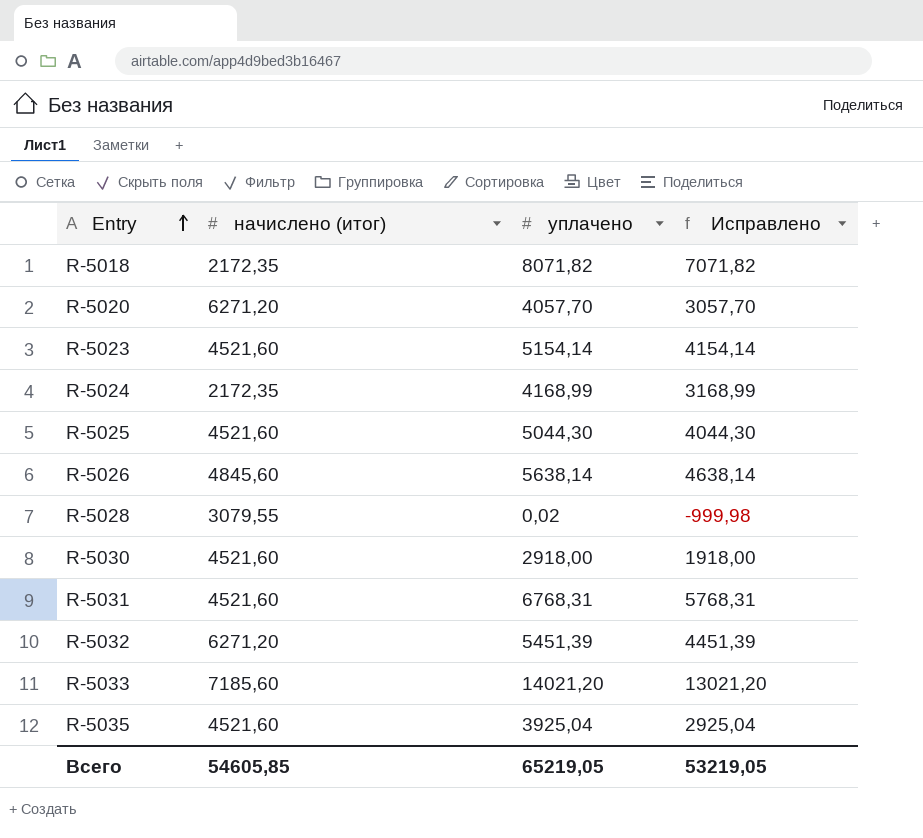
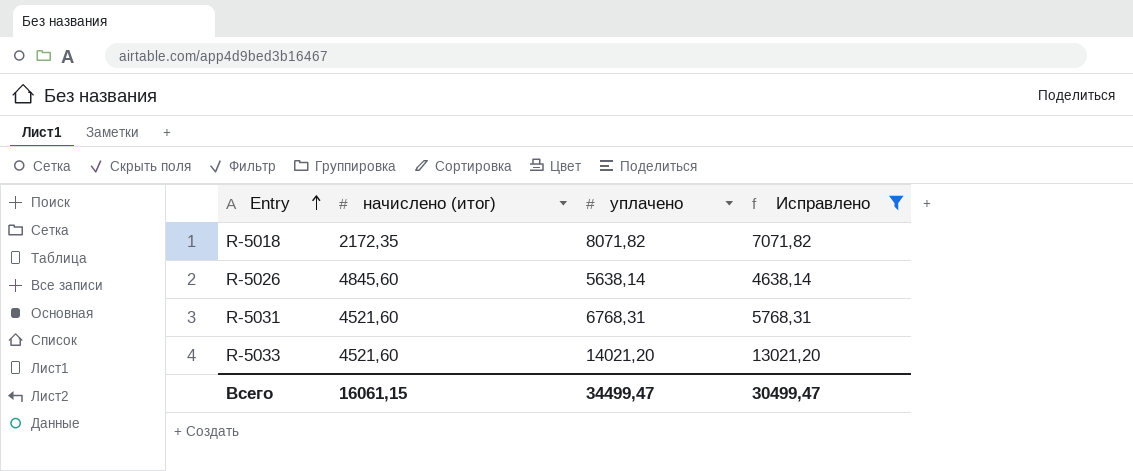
filter: none -> Исправлено >= 4638,14
R-5033 | начислено (итог): 7185,60 -> 4521,60
Всего | начислено (итог): 54605,85 -> 16061,15
Всего | уплачено: 65219,05 -> 34499,47
Всего | Исправлено: 53219,05 -> 30499,47

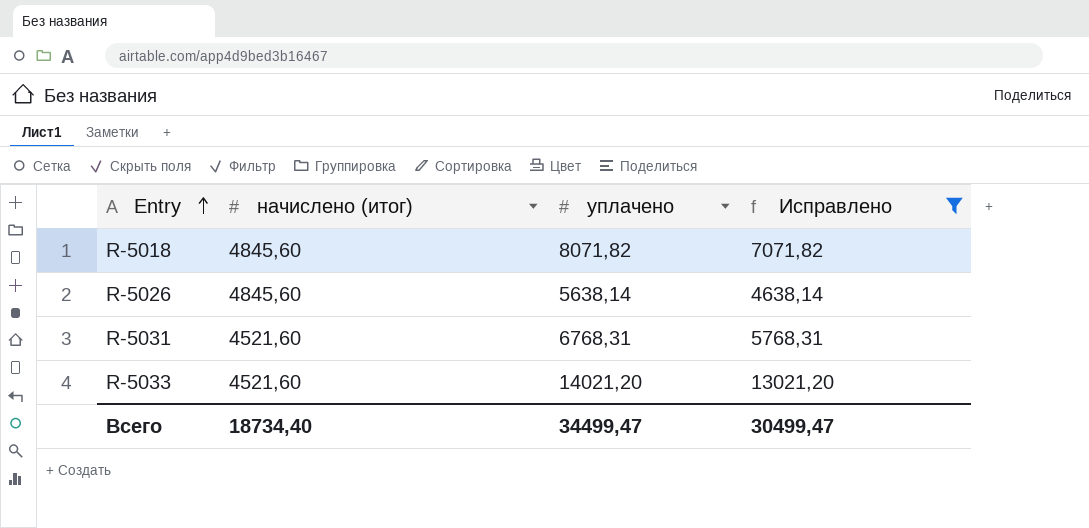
R-5018 | начислено (итог): 2172,35 -> 4845,60
Всего | начислено (итог): 16061,15 -> 18734,40

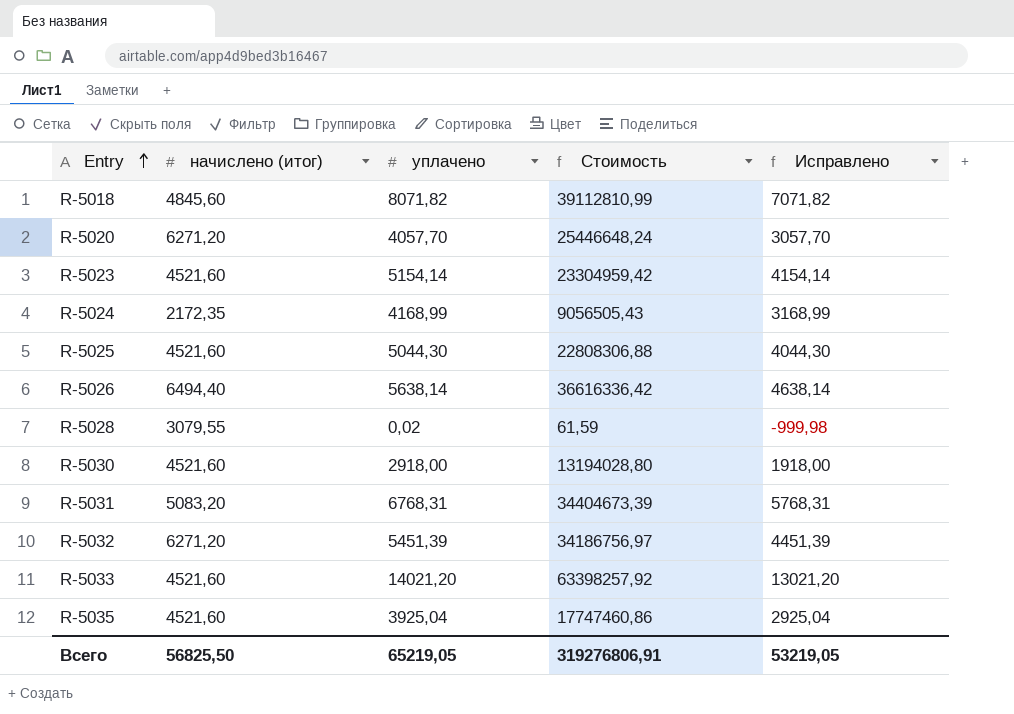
filter: Исправлено >= 4638,14 -> none
column Стоимость | formula: none -> [начислено (итог)] * [уплачено]
R-5026 | начислено (итог): 4845,60 -> 6494,40
R-5031 | начислено (итог): 4521,60 -> 5083,20
Всего | начислено (итог): 18734,40 -> 56825,50
Всего | уплачено: 34499,47 -> 65219,05
Всего | Исправлено: 30499,47 -> 53219,05

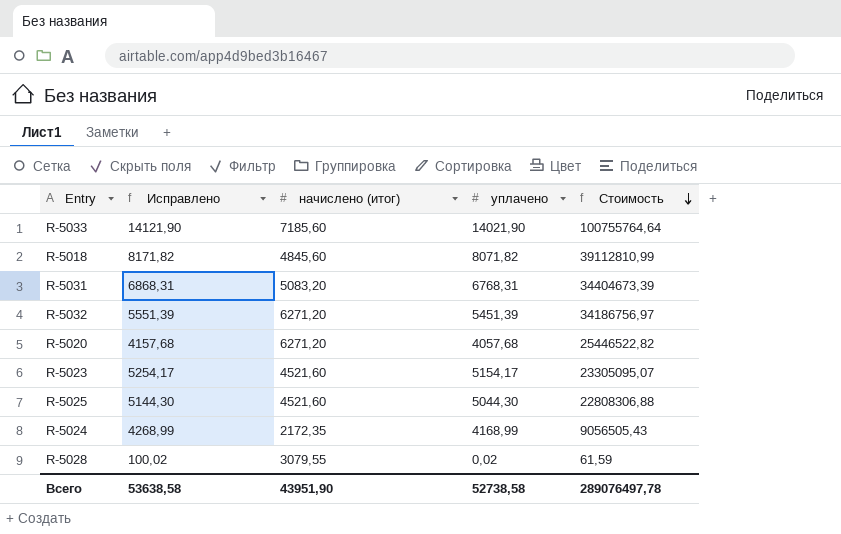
row order: Entry ascending -> Стоимость descending
column Исправлено | formula: [уплачено] - 1000 -> [уплачено] + 100
column Исправлено | position: 5 -> 2
row R-5026: 6494,40 | 5638,14 | 36616336,42 | 4638,14 -> none
row R-5030: 4521,60 | 2918,00 | 13194028,80 | 1918,00 -> none
row R-5035: 4521,60 | 3925,04 | 17747460,86 | 2925,04 -> none
R-5033 | начислено (итог): 4521,60 -> 7185,60
R-5033 | уплачено: 14021,20 -> 14021,90
R-5033 | Стоимость: 63398257,92 -> 100755764,64
R-5020 | уплачено: 4057,70 -> 4057,68
R-5020 | Стоимость: 25446648,24 -> 25446522,82
R-5023 | уплачено: 5154,14 -> 5154,17
R-5023 | Стоимость: 23304959,42 -> 23305095,07
Всего | Исправлено: 53219,05 -> 53638,58
Всего | начислено (итог): 56825,50 -> 43951,90
Всего | уплачено: 65219,05 -> 52738,58
Всего | Стоимость: 319276806,91 -> 289076497,78

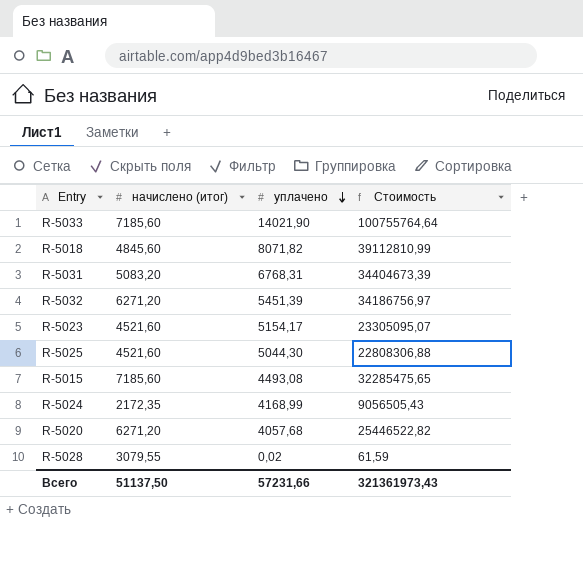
row order: Стоимость descending -> уплачено descending
column Исправлено | formula: [уплачено] + 100 -> none
row R-5015: none -> 7185,60 | 4493,08 | 32285475,65
Всего | начислено (итог): 43951,90 -> 51137,50
Всего | уплачено: 52738,58 -> 57231,66
Всего | Стоимость: 289076497,78 -> 321361973,43

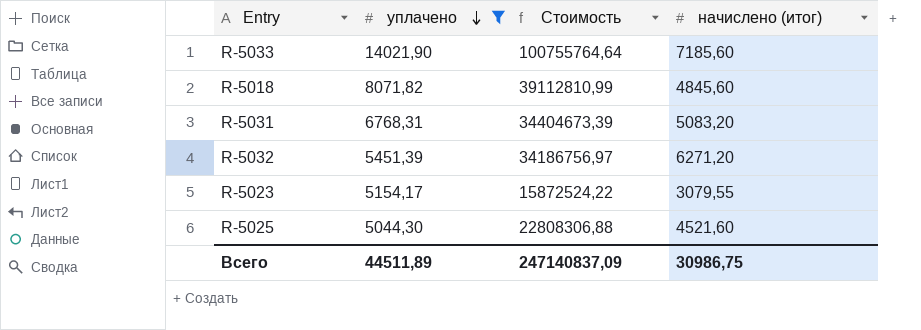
filter: none -> уплачено >= 5044,30
column начислено (итог) | position: 2 -> 4
R-5023 | Стоимость: 23305095,07 -> 15872524,22
R-5023 | начислено (итог): 4521,60 -> 3079,55
Всего | уплачено: 57231,66 -> 44511,89
Всего | Стоимость: 321361973,43 -> 247140837,09
Всего | начислено (итог): 51137,50 -> 30986,75

